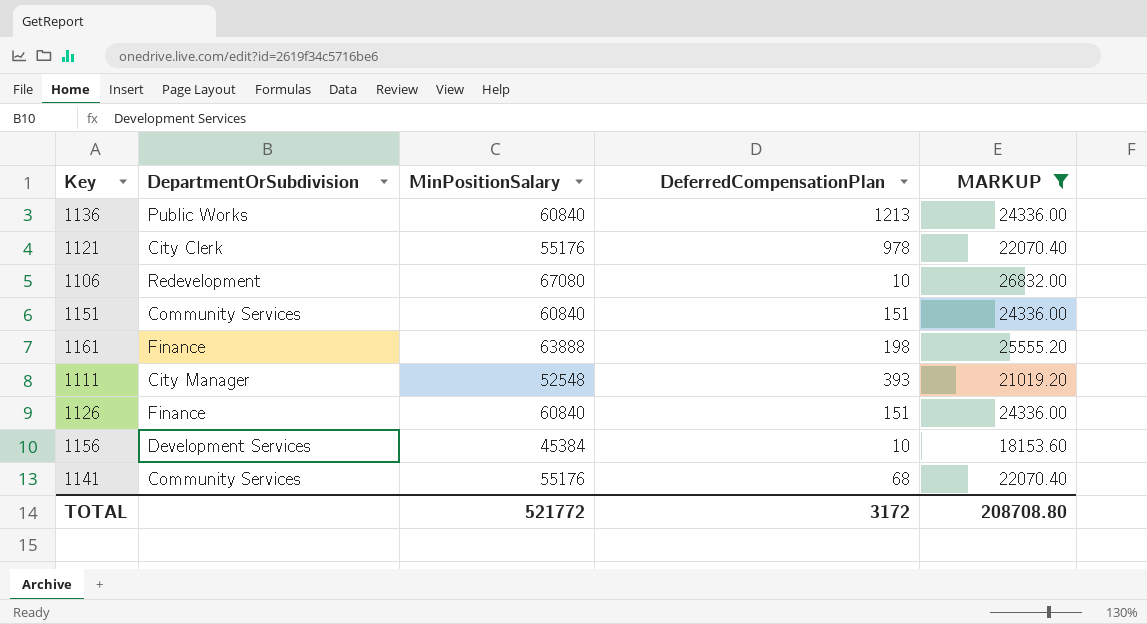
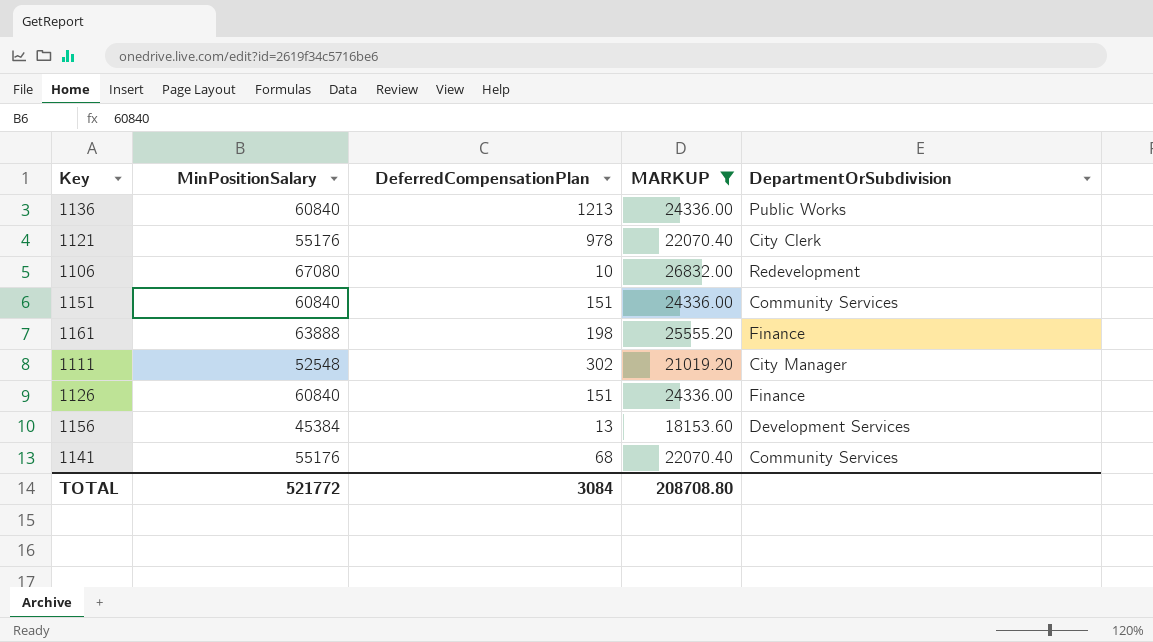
column DepartmentOrSubdivision | position: 2 -> 5
1111 | DeferredCompensationPlan: 393 -> 302
1156 | DeferredCompensationPlan: 10 -> 13
TOTAL | DeferredCompensationPlan: 3172 -> 3084

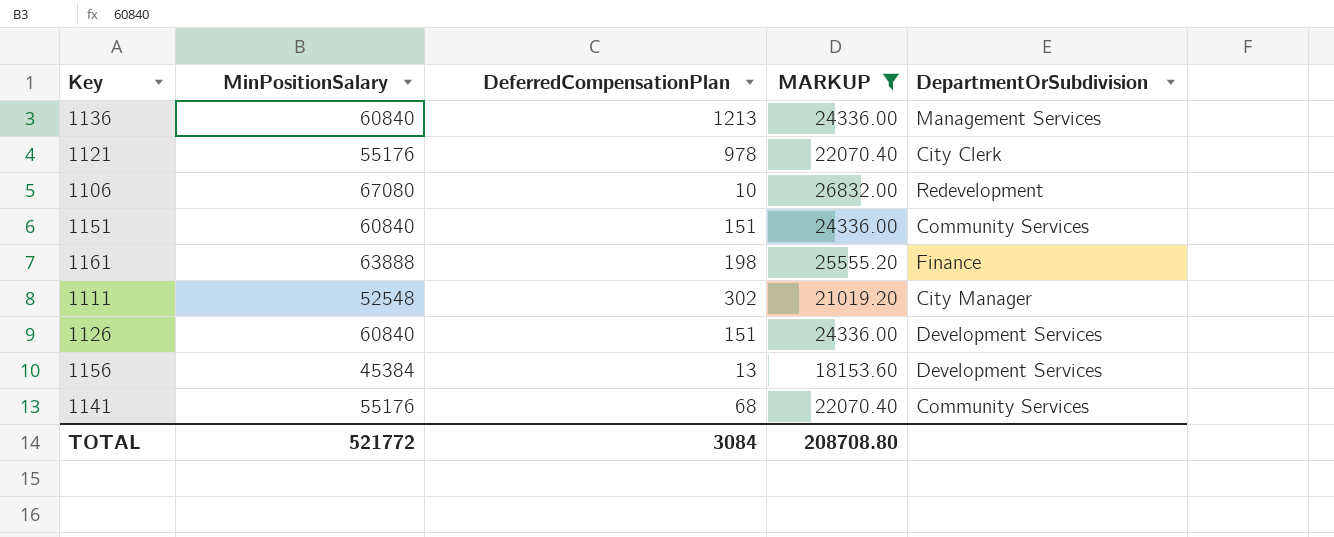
1136 | DepartmentOrSubdivision: Public Works -> Management Services
1126 | DepartmentOrSubdivision: Finance -> Development Services

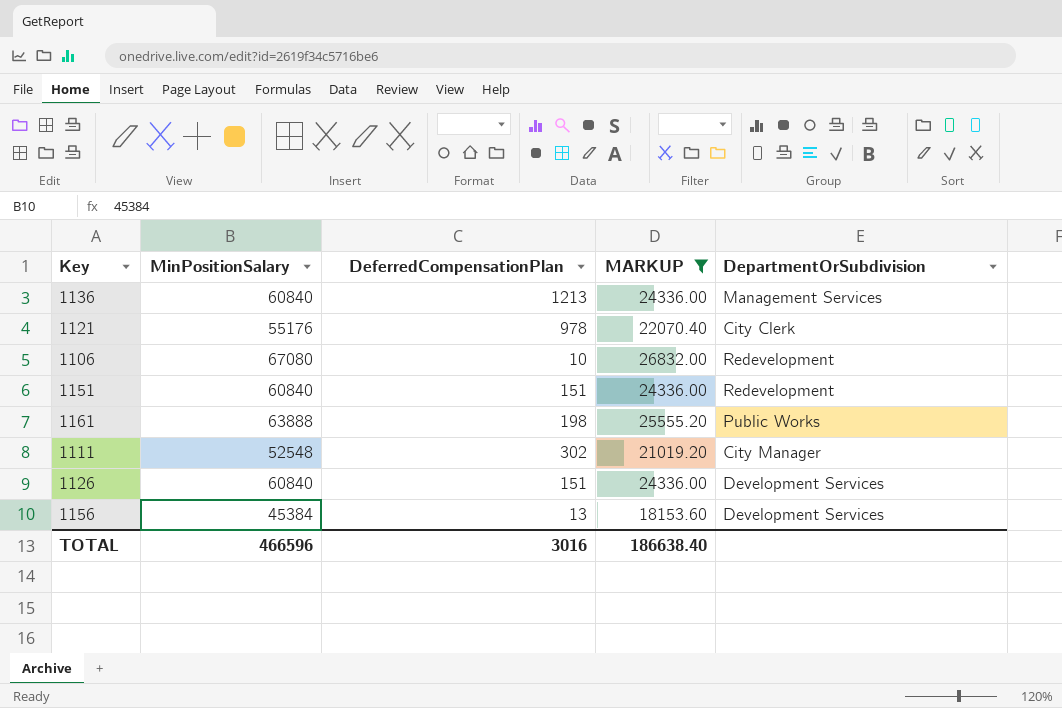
row 1141: 55176 | 68 | 22070.40 | Community Services -> none
1151 | DepartmentOrSubdivision: Community Services -> Redevelopment
1161 | DepartmentOrSubdivision: Finance -> Public Works
TOTAL | MinPositionSalary: 521772 -> 466596
TOTAL | DeferredCompensationPlan: 3084 -> 3016
TOTAL | MARKUP: 208708.80 -> 186638.40

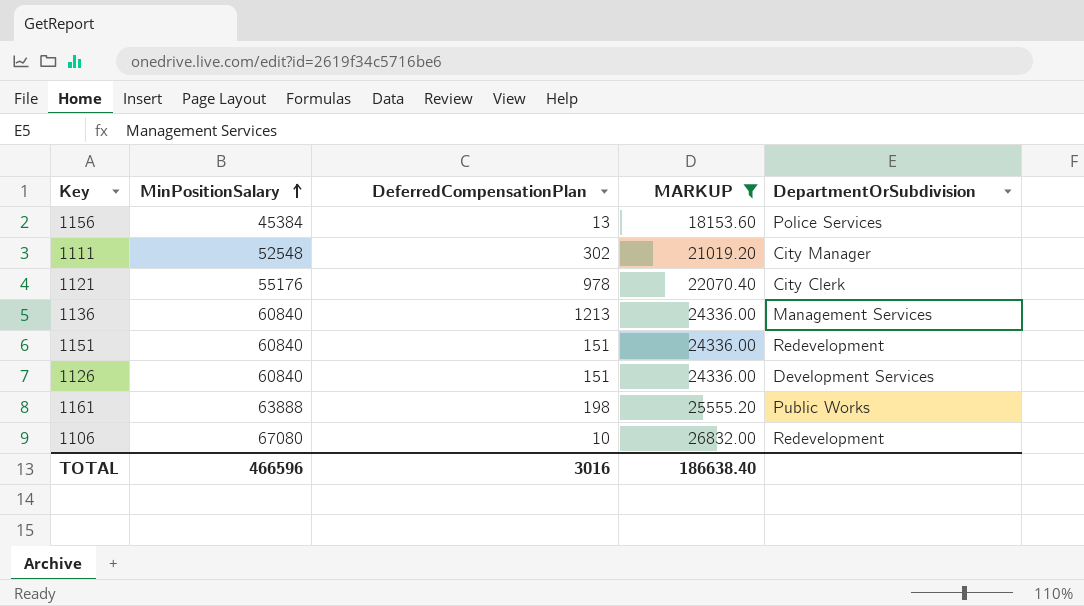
row order: none -> MinPositionSalary ascending
1156 | DepartmentOrSubdivision: Development Services -> Police Services

